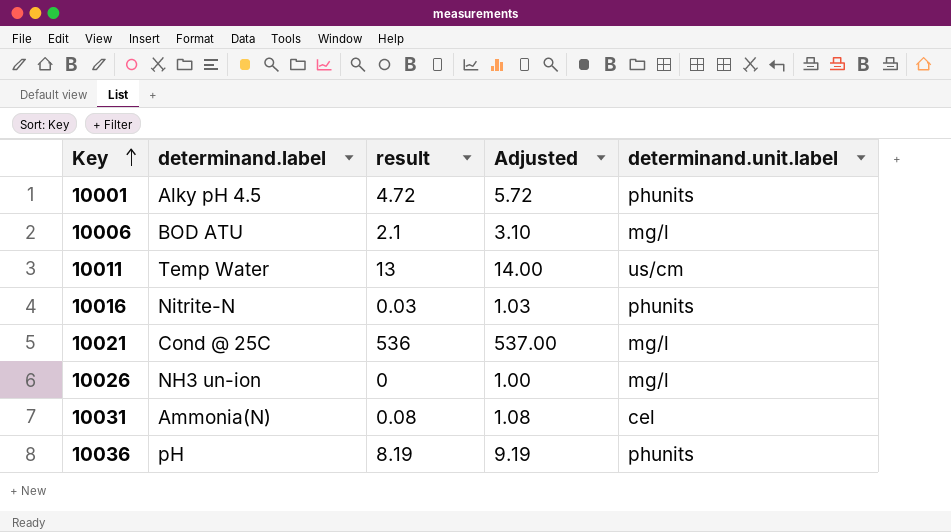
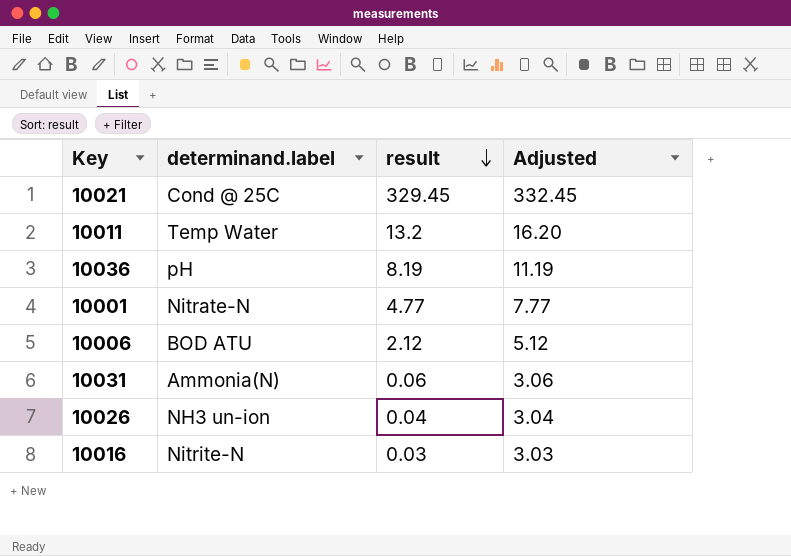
row order: Key ascending -> result descending
column determinand.unit.label | position: 5 -> none
column Adjusted | formula: [result] + 1 -> [result] + 3
10021 | result: 536 -> 329.45
10011 | result: 13 -> 13.2
10001 | determinand.label: Alky pH 4.5 -> Nitrate-N
10001 | result: 4.72 -> 4.77
10006 | result: 2.1 -> 2.12
10031 | result: 0.08 -> 0.06
10026 | result: 0 -> 0.04

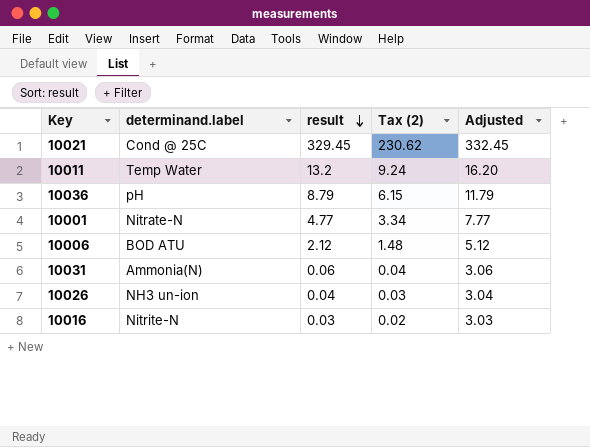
column Tax (2) | formula: none -> [result] * 0.7
10036 | result: 8.19 -> 8.79
10036 | Adjusted: 11.19 -> 11.79

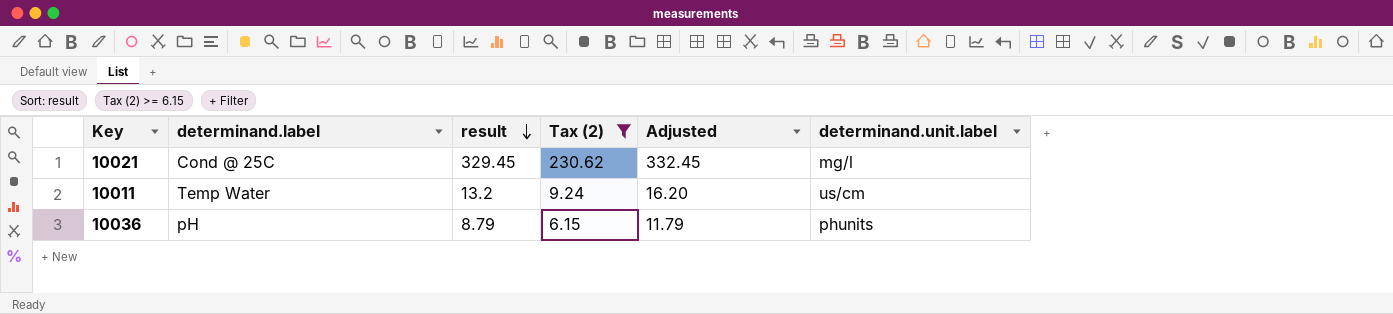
filter: none -> Tax (2) >= 6.15
column determinand.unit.label | position: none -> 6

